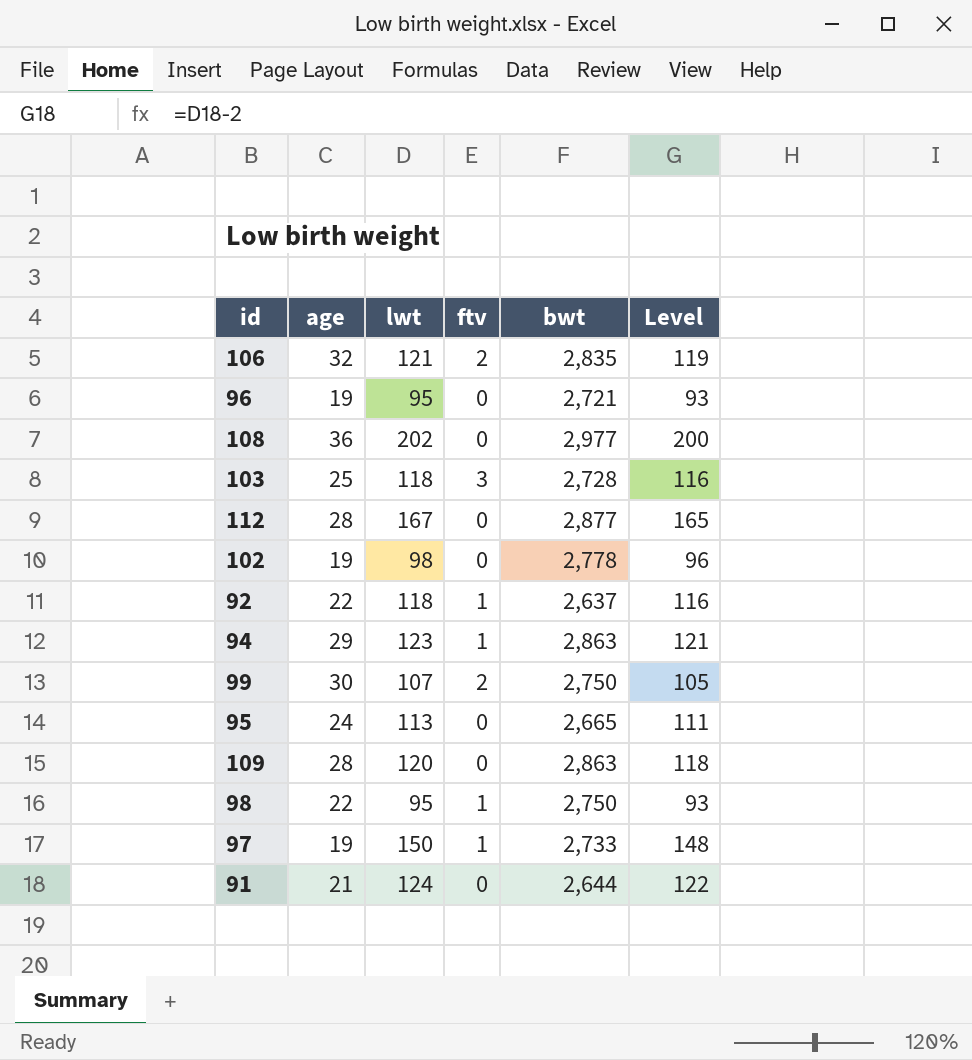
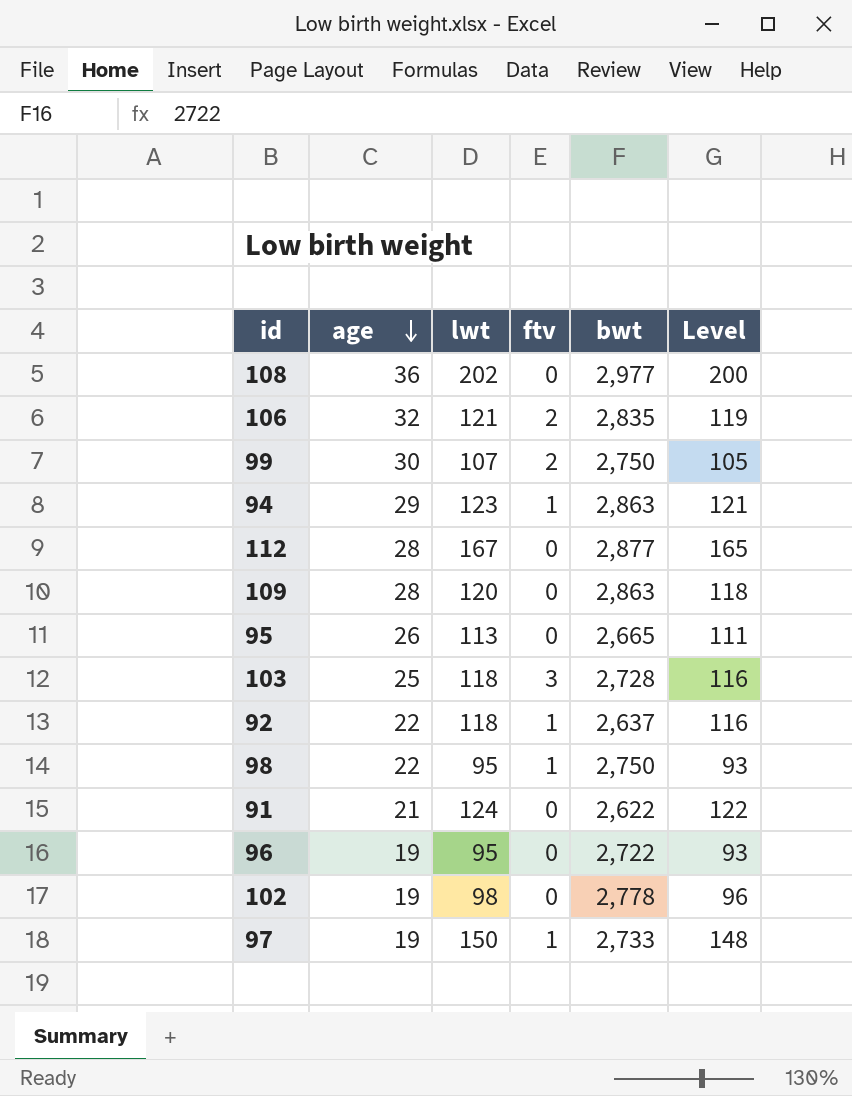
row order: none -> age descending
95 | age: 24 -> 26
91 | bwt: 2,644 -> 2,622
96 | bwt: 2,721 -> 2,722

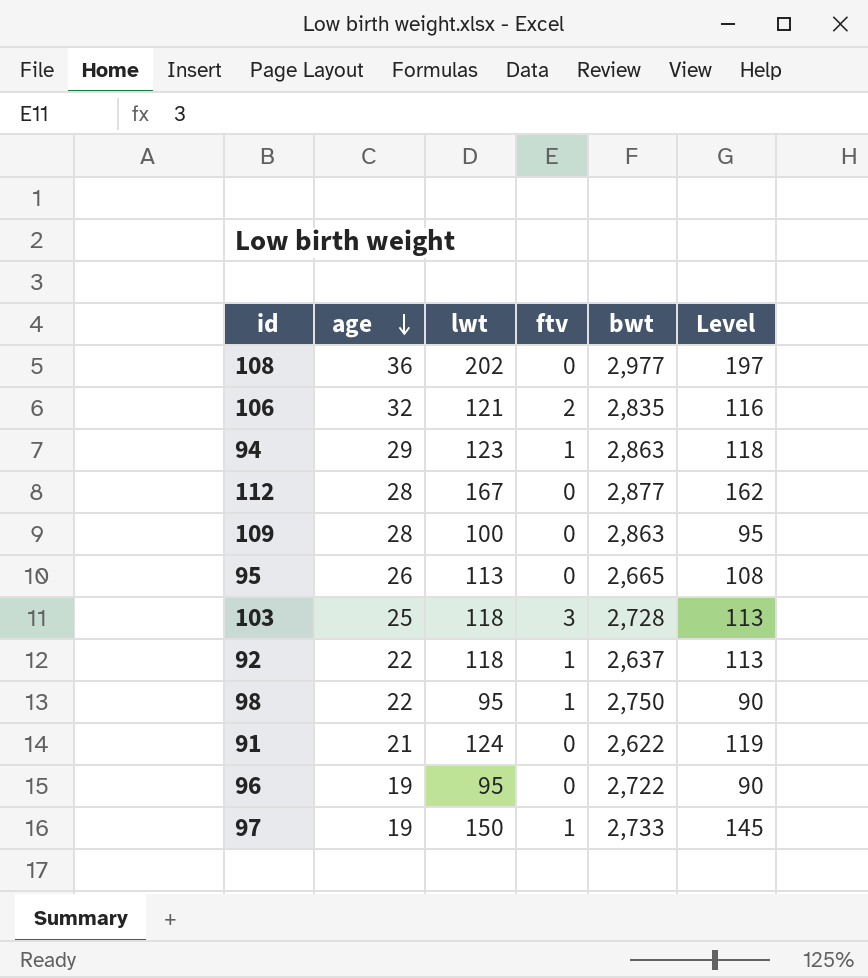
column Level | formula: [lwt] - 2 -> [lwt] - 5
row 99: 30 | 107 | 2 | 2,750 | 105 -> none
row 102: 19 | 98 | 0 | 2,778 | 96 -> none
109 | lwt: 120 -> 100

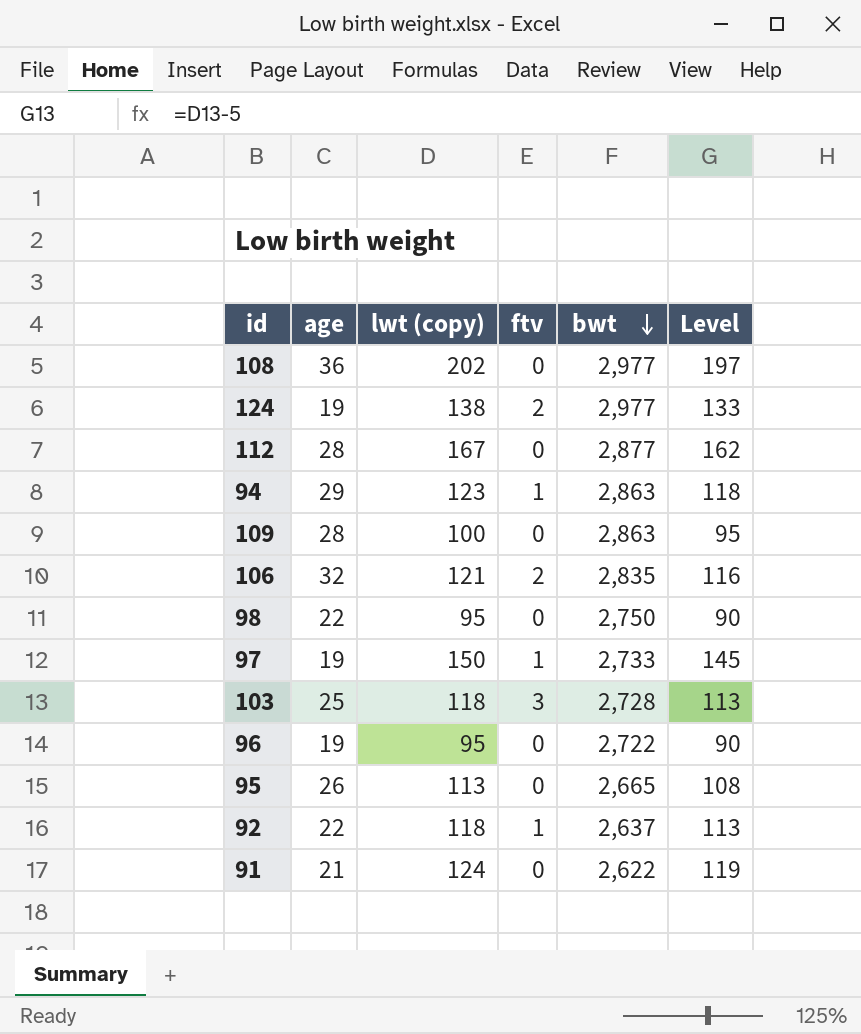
row order: age descending -> bwt descending
column name: lwt -> lwt (copy)
row 124: none -> 19 | 138 | 2 | 2,977 | 133
98 | ftv: 1 -> 0

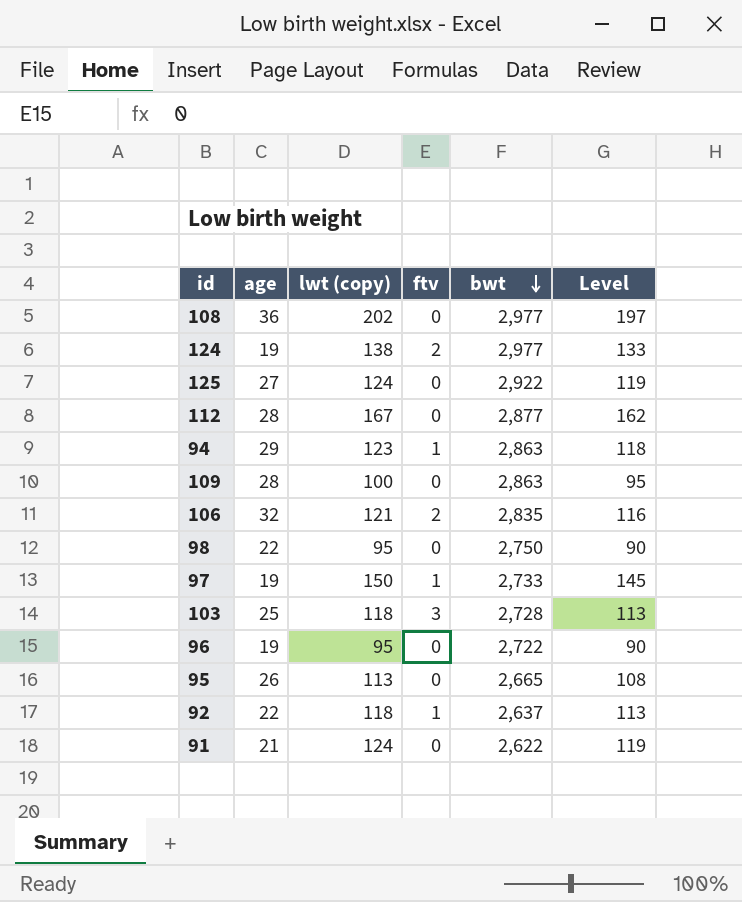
row 125: none -> 27 | 124 | 0 | 2,922 | 119

